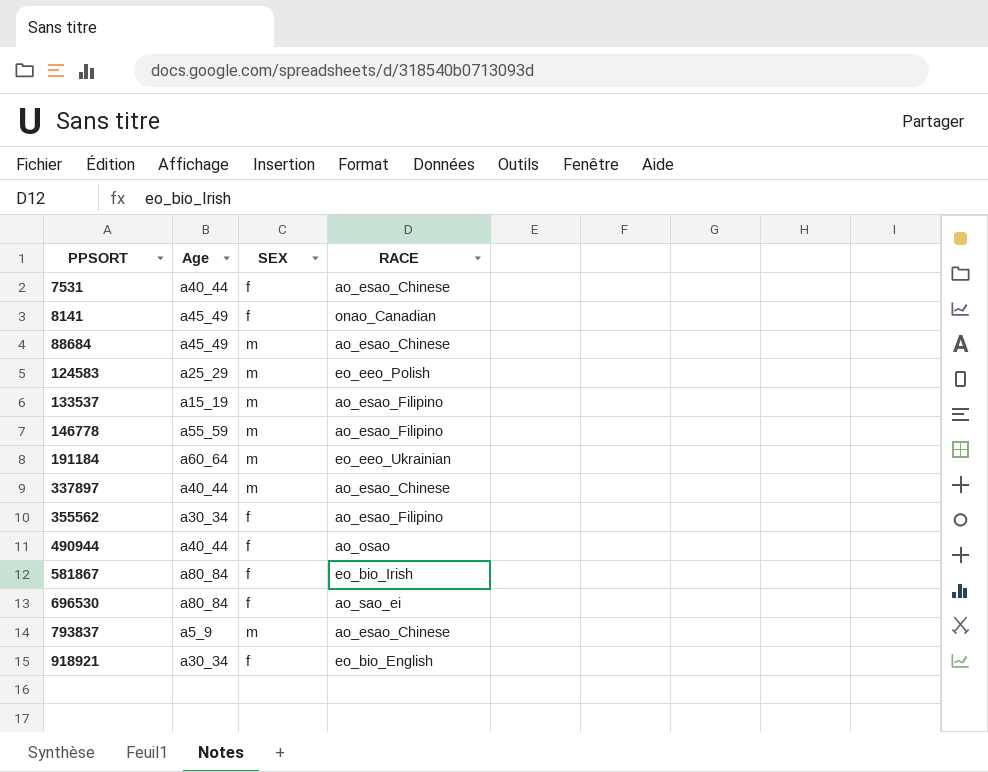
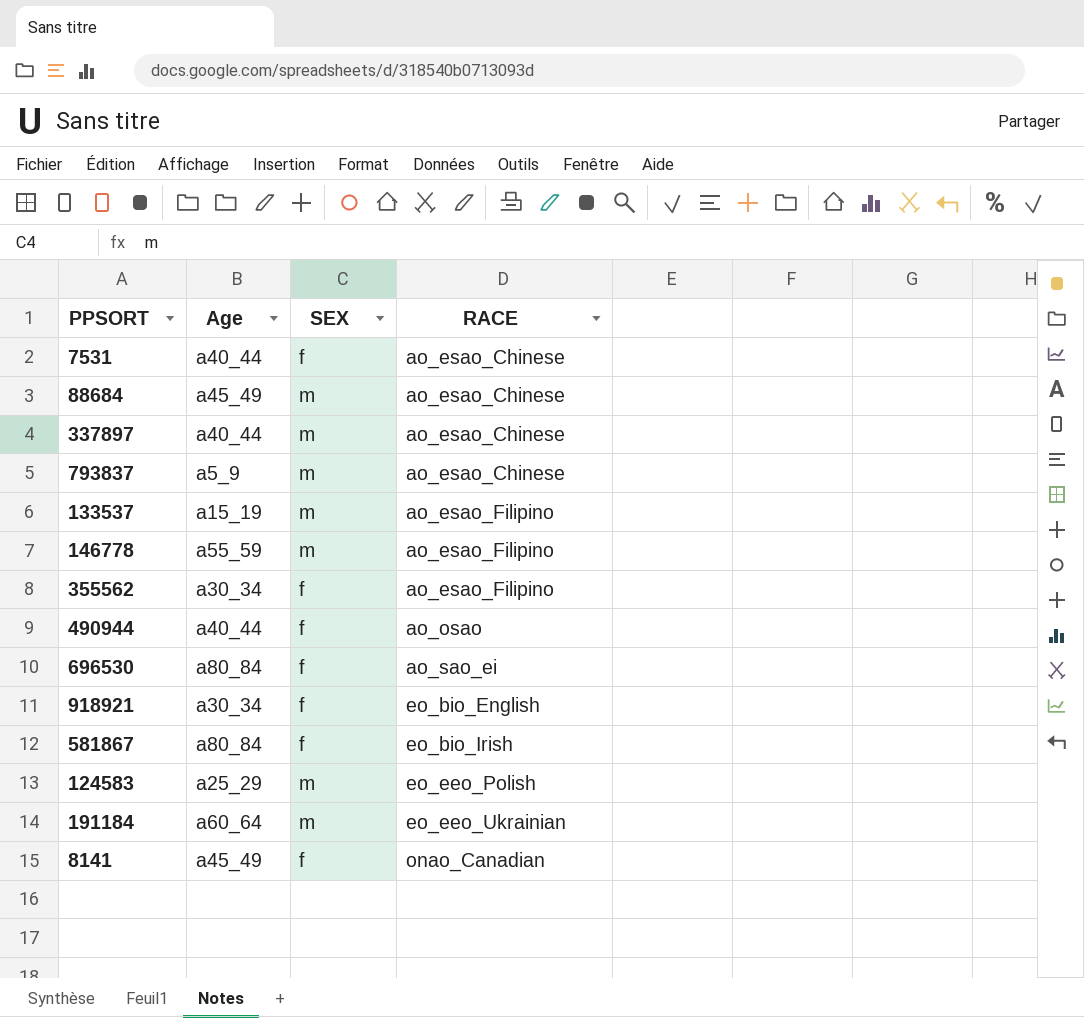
row order: PPSORT ascending -> RACE ascending

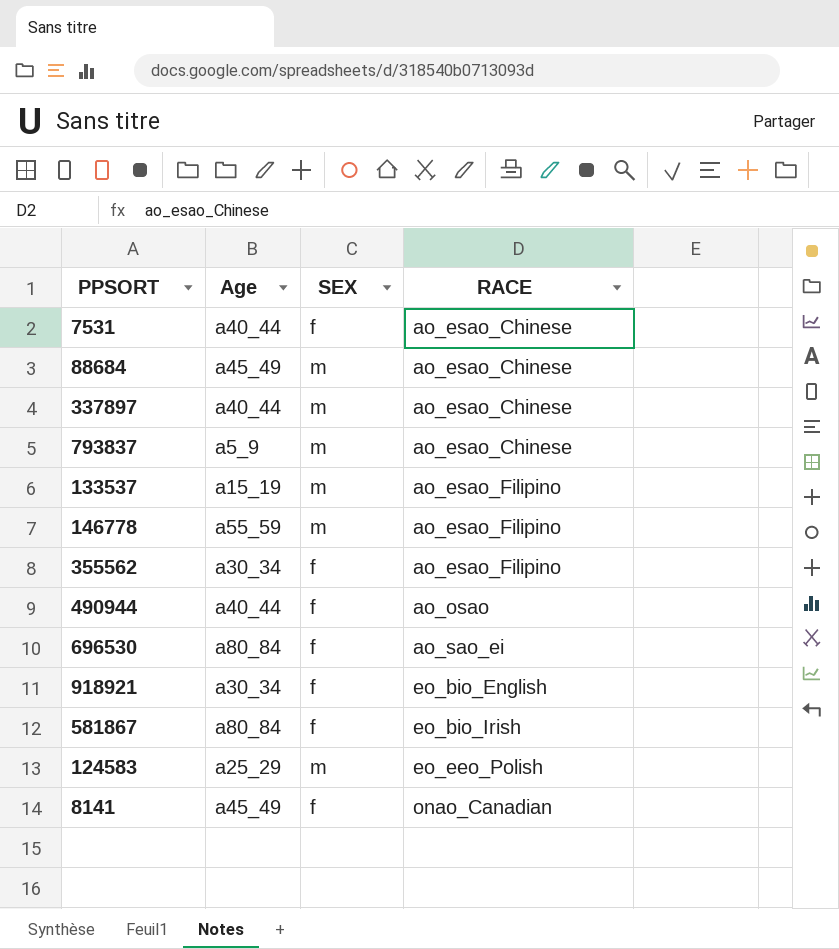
row 191184: a60_64 | m | eo_eeo_Ukrainian -> none

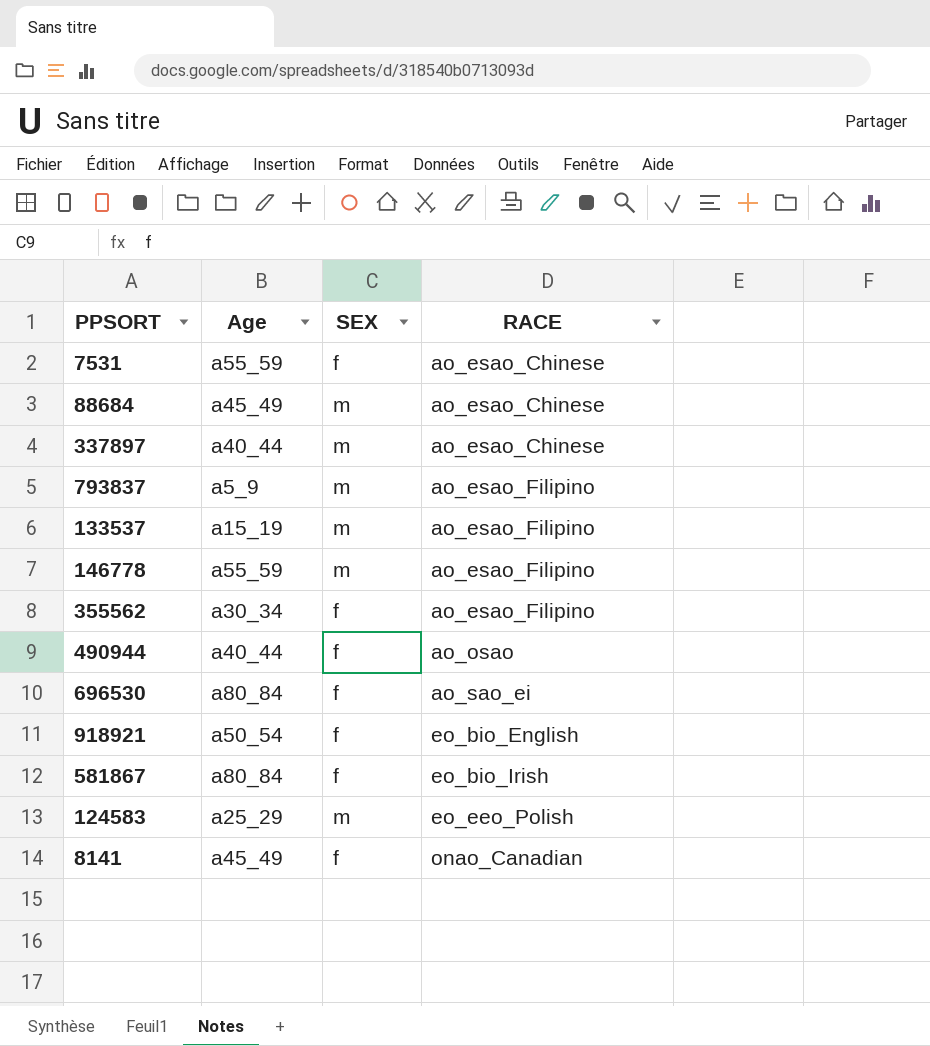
7531 | Age: a40_44 -> a55_59
793837 | RACE: ao_esao_Chinese -> ao_esao_Filipino
918921 | Age: a30_34 -> a50_54

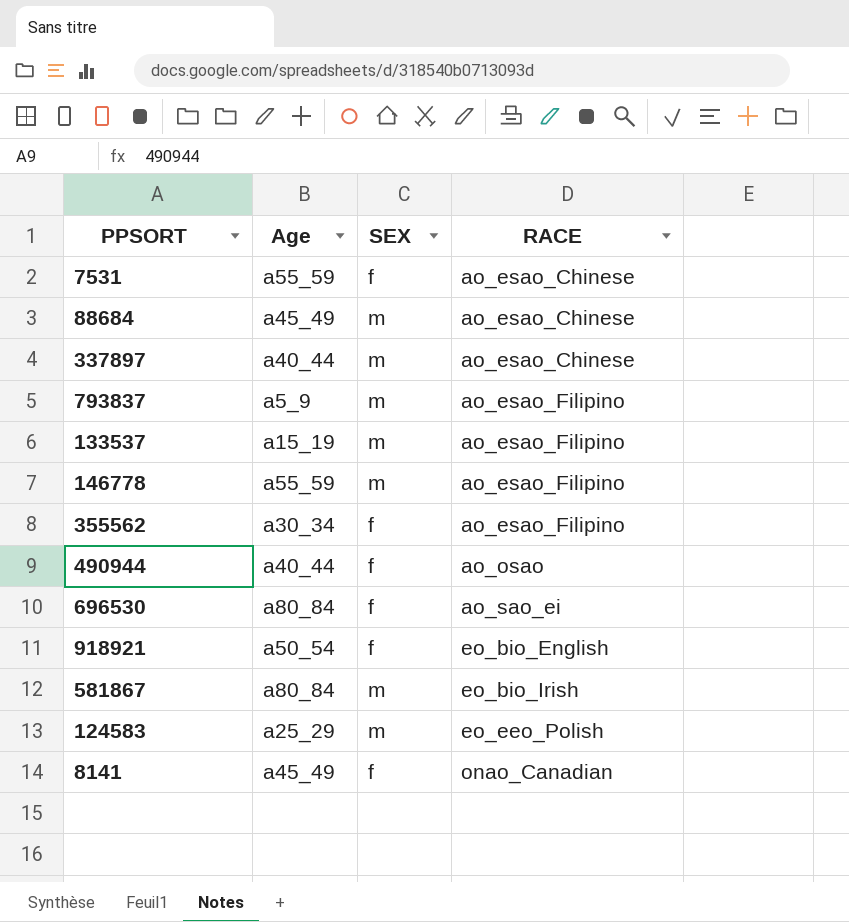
581867 | SEX: f -> m

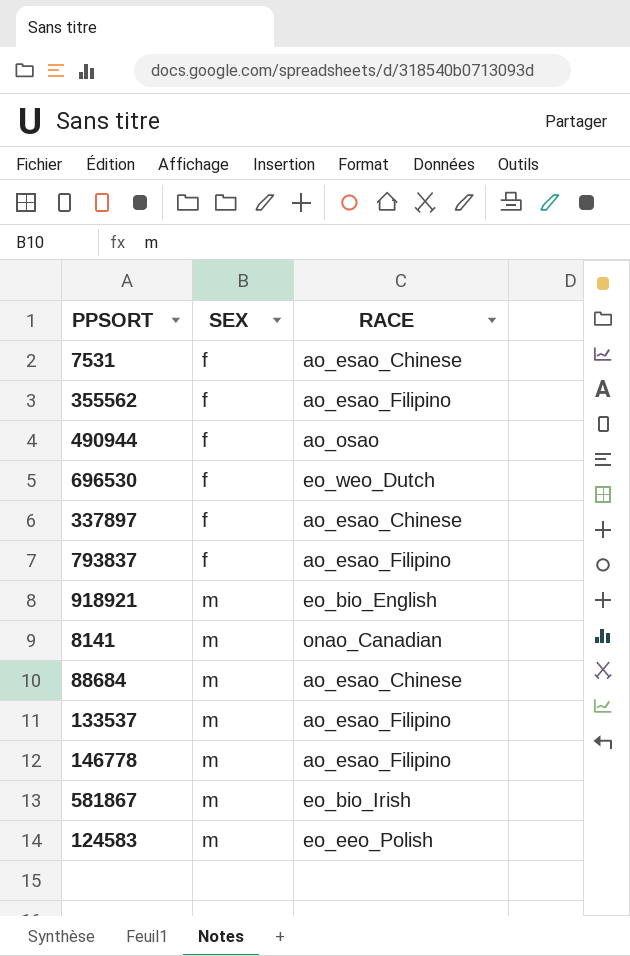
row order: RACE ascending -> SEX ascending
column Age | position: 2 -> none
696530 | RACE: ao_sao_ei -> eo_weo_Dutch
337897 | SEX: m -> f
793837 | SEX: m -> f
918921 | SEX: f -> m
8141 | SEX: f -> m

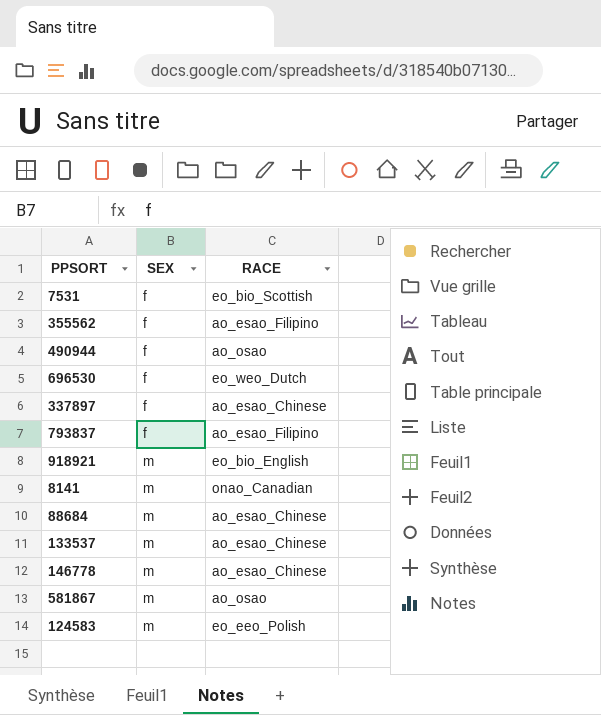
7531 | RACE: ao_esao_Chinese -> eo_bio_Scottish
133537 | RACE: ao_esao_Filipino -> ao_esao_Chinese
146778 | RACE: ao_esao_Filipino -> ao_esao_Chinese
581867 | RACE: eo_bio_Irish -> ao_osao

